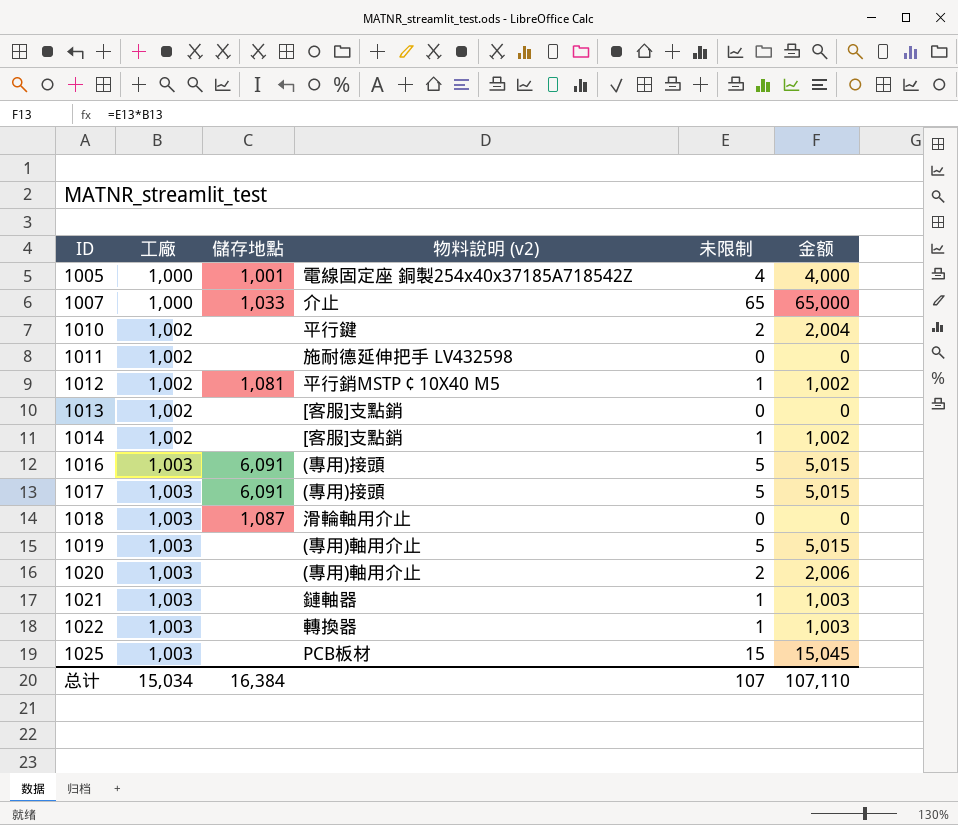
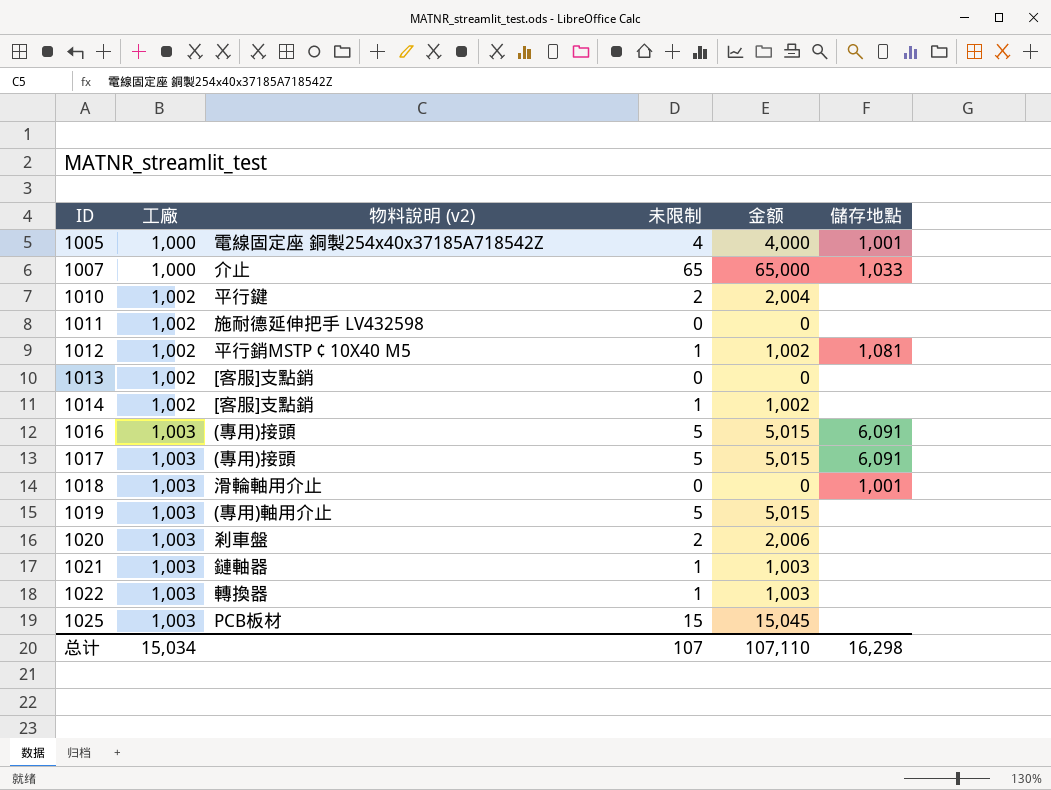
column 儲存地點 | position: 3 -> 6
1018 | 儲存地點: 1,087 -> 1,001
1020 | 物料說明 (v2): (專用)軸用介止 -> 剎車盤
总计 | 儲存地點: 16,384 -> 16,298

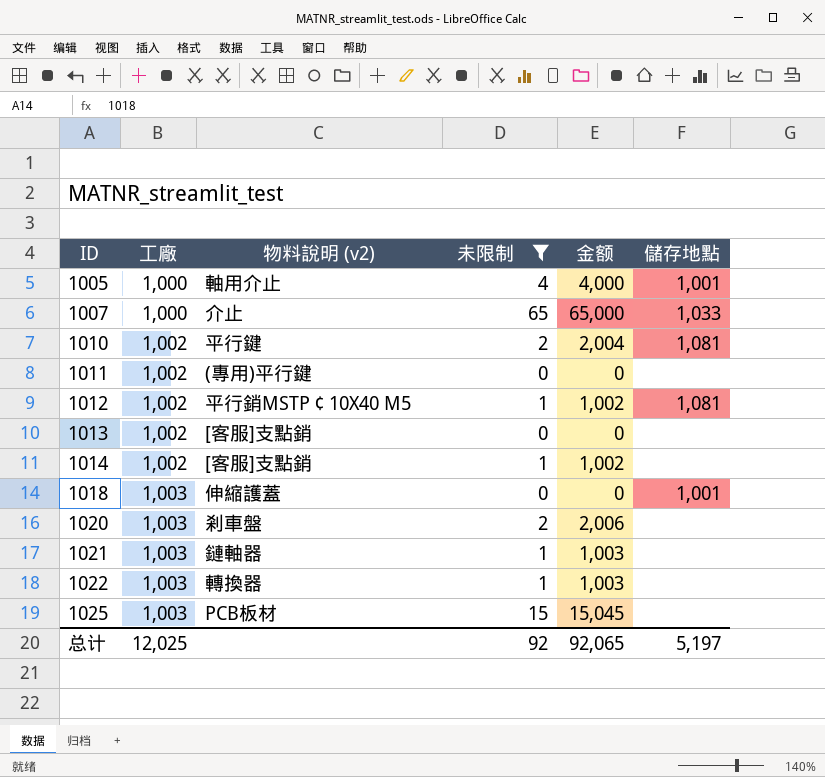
filter: none -> 未限制 != 5
1005 | 物料說明 (v2): 電線固定座 銅製254x40x37185A718542Z -> 軸用介止
1010 | 儲存地點: none -> 1,081
1011 | 物料說明 (v2): 施耐德延伸把手 LV432598 -> (專用)平行鍵
1018 | 物料說明 (v2): 滑輪軸用介止 -> 伸縮護蓋
总计 | 工廠: 15,034 -> 12,025
总计 | 未限制: 107 -> 92
总计 | 金额: 107,110 -> 92,065
总计 | 儲存地點: 16,298 -> 5,197

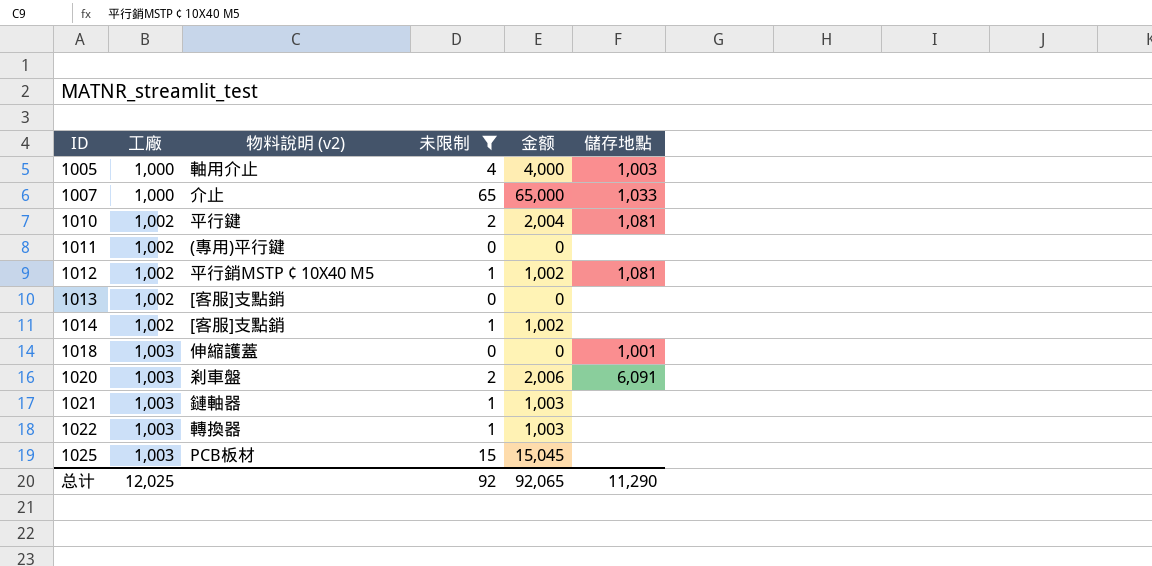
1005 | 儲存地點: 1,001 -> 1,003
1020 | 儲存地點: none -> 6,091
总计 | 儲存地點: 5,197 -> 11,290

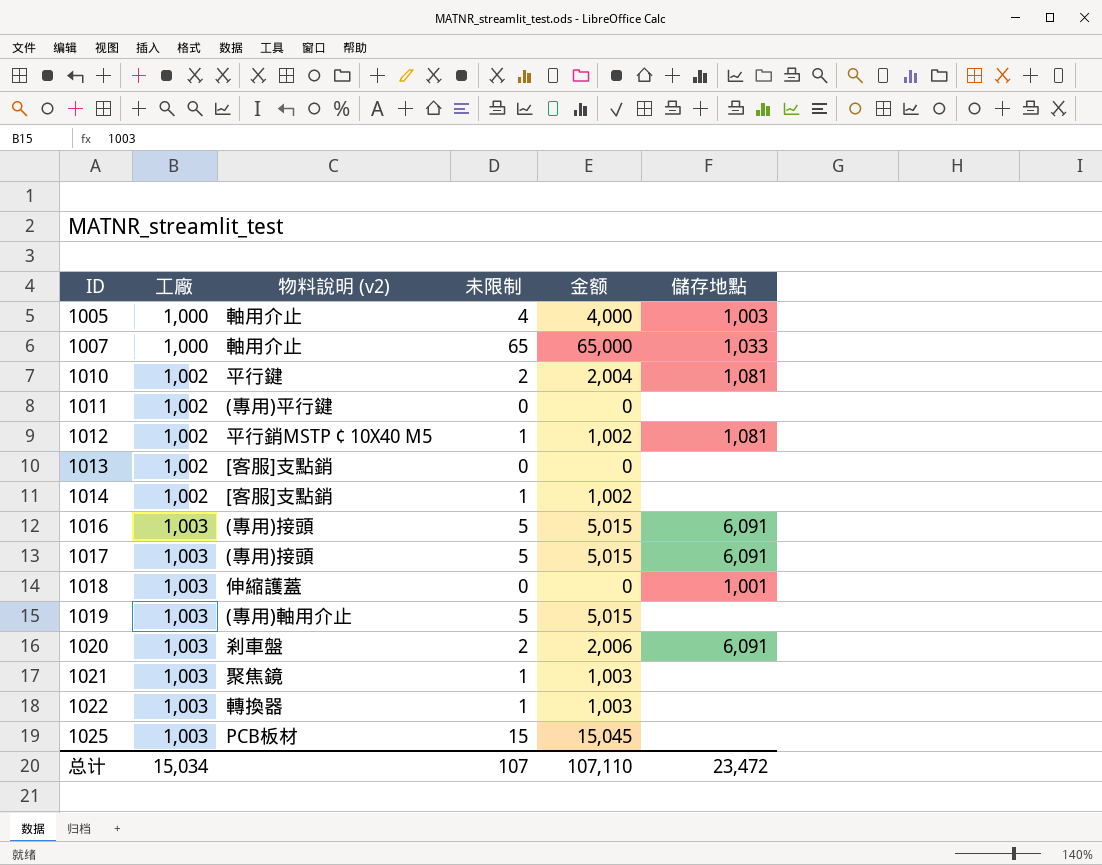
filter: 未限制 != 5 -> none
1007 | 物料說明 (v2): 介止 -> 軸用介止
1021 | 物料說明 (v2): 鏈軸器 -> 聚焦鏡
总计 | 工廠: 12,025 -> 15,034
总计 | 未限制: 92 -> 107
总计 | 金额: 92,065 -> 107,110
总计 | 儲存地點: 11,290 -> 23,472

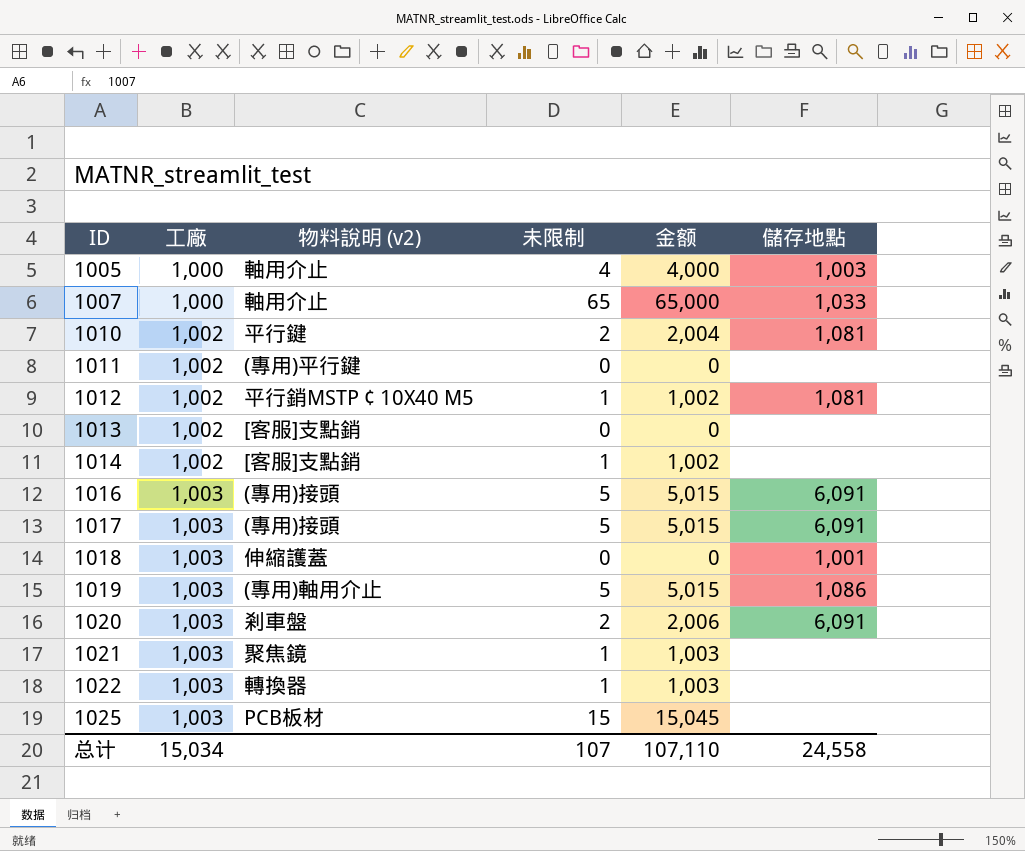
1019 | 儲存地點: none -> 1,086
总计 | 儲存地點: 23,472 -> 24,558

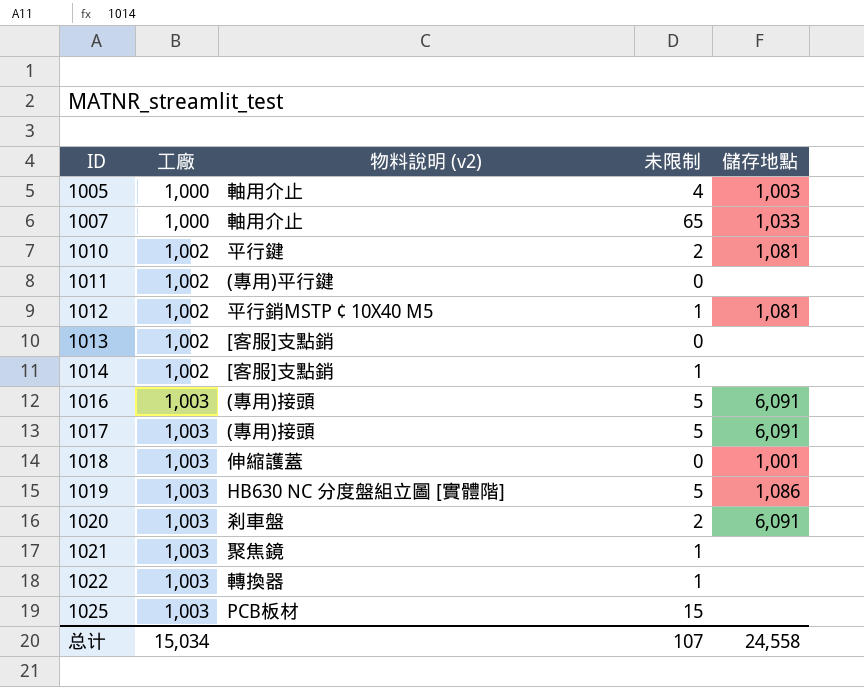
column 金额 | formula: [工廠] * [未限制] -> none
1019 | 物料說明 (v2): (專用)軸用介止 -> HB630 NC 分度盤組立圖 [實體階]

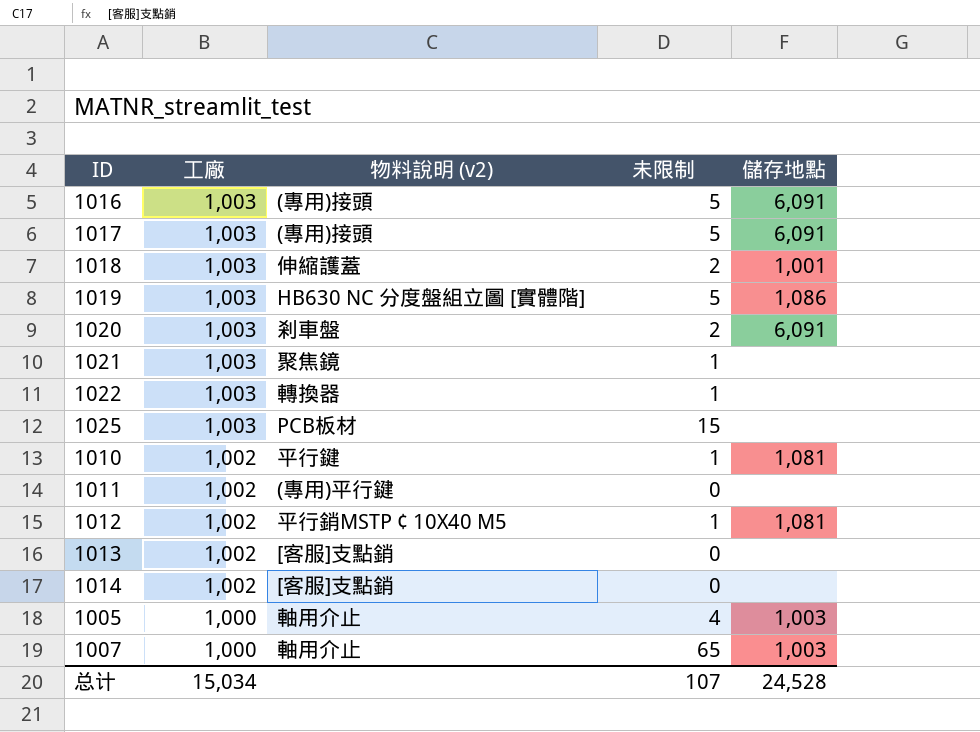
row order: ID ascending -> 工廠 descending
1018 | 未限制: 0 -> 2
1010 | 未限制: 2 -> 1
1014 | 未限制: 1 -> 0
1007 | 儲存地點: 1,033 -> 1,003
总计 | 儲存地點: 24,558 -> 24,528

